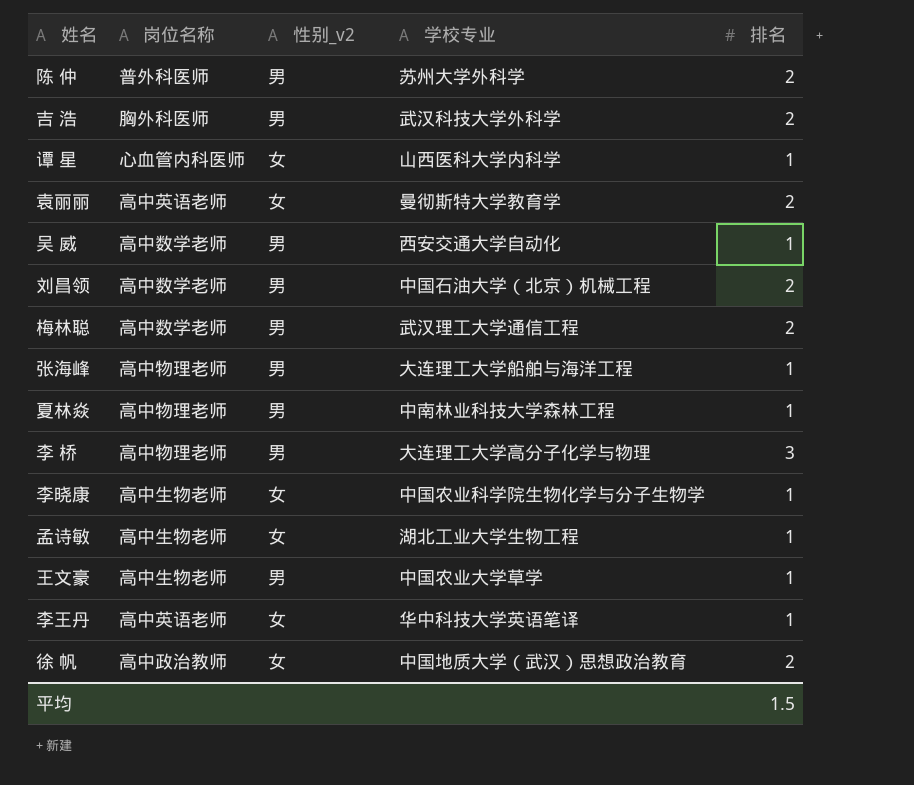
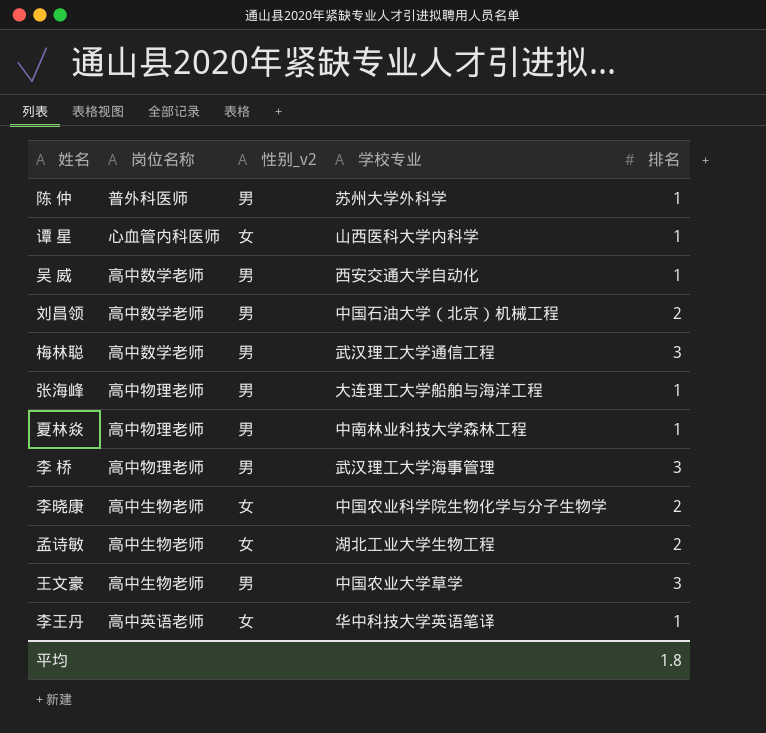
row 吉 浩: 胸外科医师 | 男 | 武汉科技大学外科学 | 2 -> none
row 袁丽丽: 高中英语老师 | 女 | 曼彻斯特大学教育学 | 2 -> none
row 徐 帆: 高中政治教师 | 女 | 中国地质大学（武汉）思想政治教育 | 2 -> none
陈 仲 | 排名: 2 -> 1
梅林聪 | 排名: 2 -> 3
李 桥 | 学校专业: 大连理工大学高分子化学与物理 -> 武汉理工大学海事管理
李晓康 | 排名: 1 -> 2
孟诗敏 | 排名: 1 -> 2
王文豪 | 排名: 1 -> 3
平均 | 排名: 1.5 -> 1.8

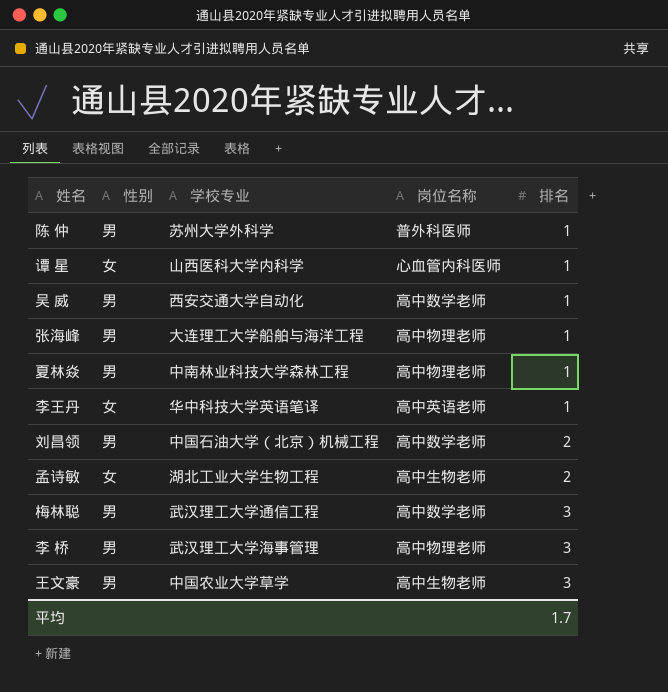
row order: none -> 排名 ascending
column name: 性别_v2 -> 性别
column 岗位名称 | position: 2 -> 4
row 李晓康: 高中生物老师 | 女 | 中国农业科学院生物化学与分子生物学 | 2 -> none
平均 | 排名: 1.8 -> 1.7

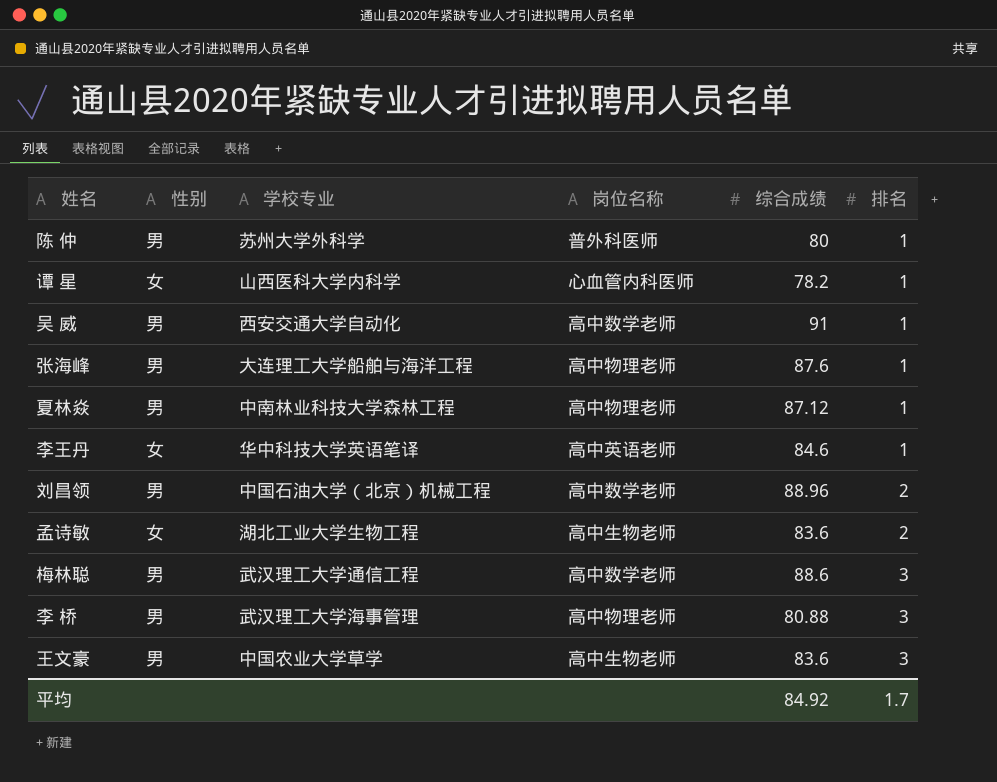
column 综合成绩 | position: none -> 5

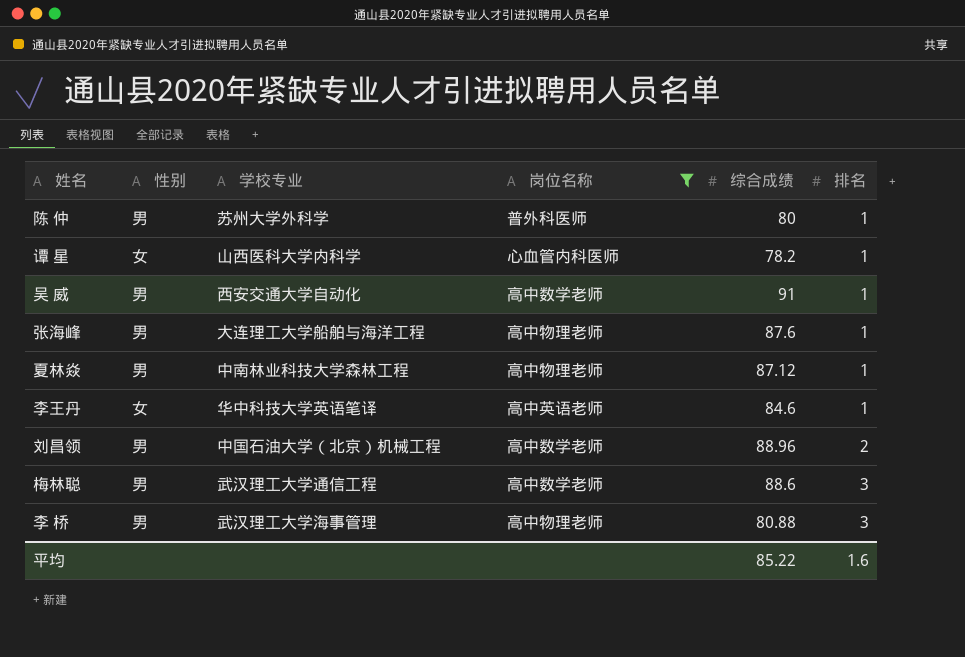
filter: none -> 岗位名称 != 高中生物老师
平均 | 综合成绩: 84.92 -> 85.22
平均 | 排名: 1.7 -> 1.6

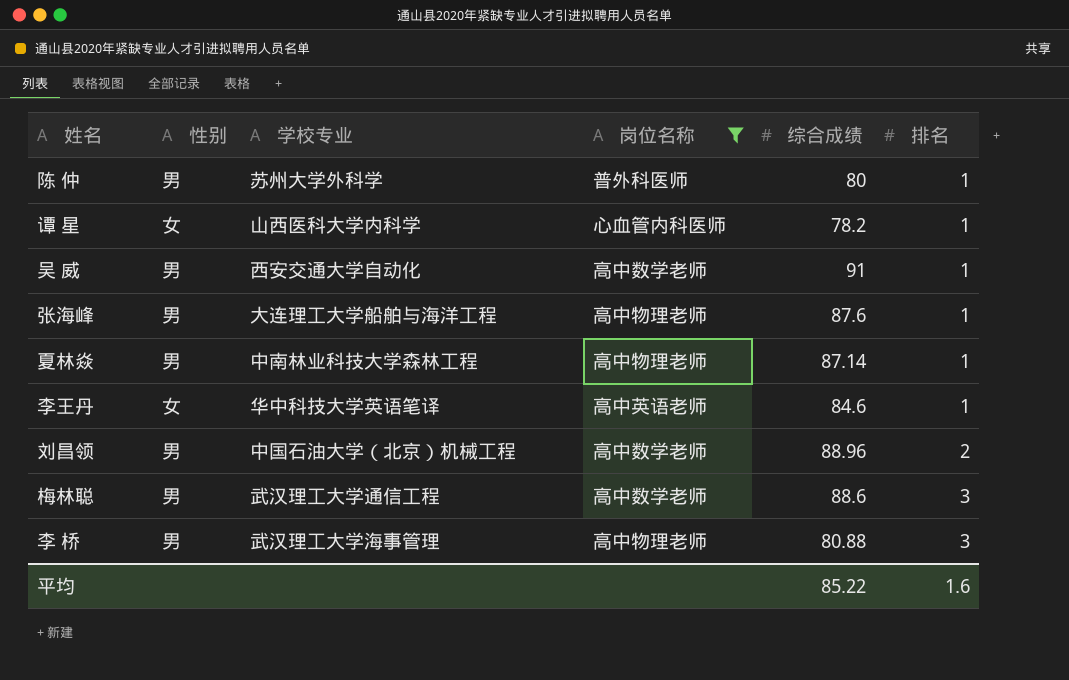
夏林焱 | 综合成绩: 87.12 -> 87.14

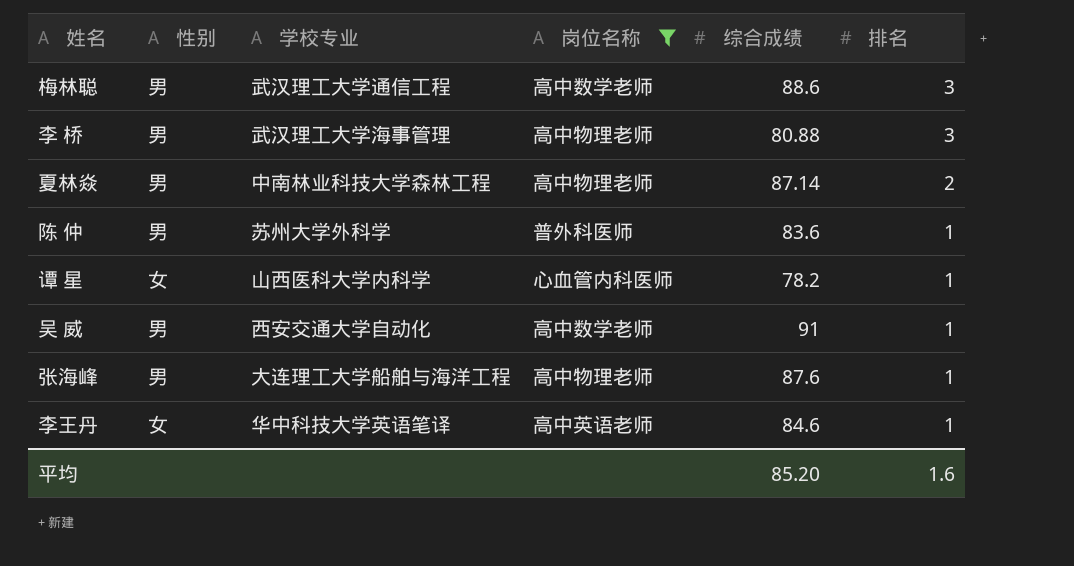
row order: 排名 ascending -> 排名 descending
row 刘昌领: 男 | 中国石油大学（北京）机械工程 | 高中数学老师 | 88.96 | 2 -> none
夏林焱 | 排名: 1 -> 2
陈 仲 | 综合成绩: 80 -> 83.6
平均 | 综合成绩: 85.22 -> 85.20

